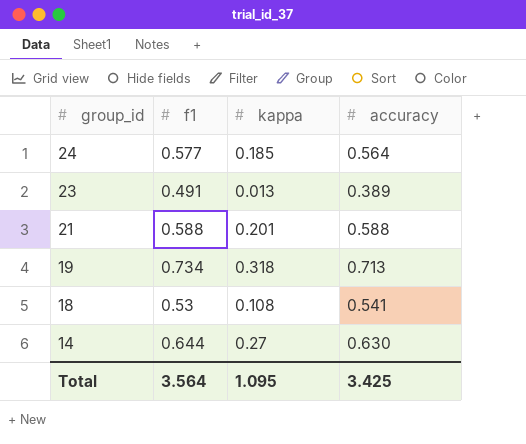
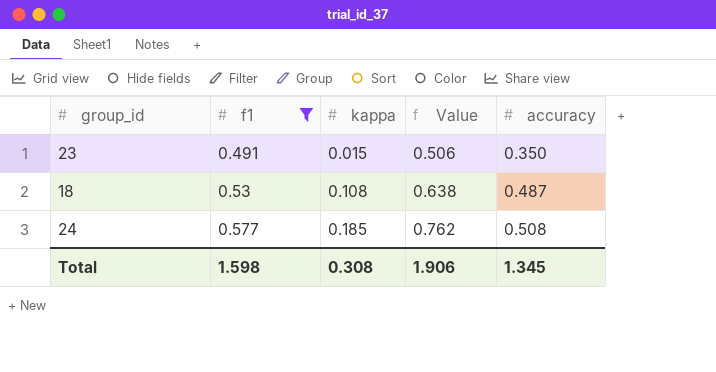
filter: none -> f1 <= 0.577
row order: group_id descending -> f1 ascending
column Value | formula: none -> [f1] + [kappa]
23 | kappa: 0.013 -> 0.015
23 | accuracy: 0.389 -> 0.350
18 | accuracy: 0.541 -> 0.487
24 | accuracy: 0.564 -> 0.508
Total | f1: 3.564 -> 1.598
Total | kappa: 1.095 -> 0.308
Total | accuracy: 3.425 -> 1.345

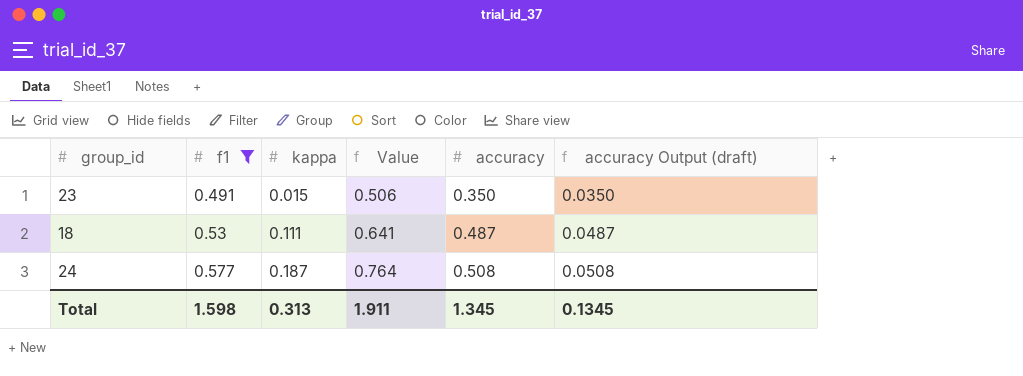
column accuracy Output (draft) | formula: none -> [accuracy] * 0.1
18 | kappa: 0.108 -> 0.111
18 | Value: 0.638 -> 0.641
24 | kappa: 0.185 -> 0.187
24 | Value: 0.762 -> 0.764
Total | kappa: 0.308 -> 0.313
Total | Value: 1.906 -> 1.911

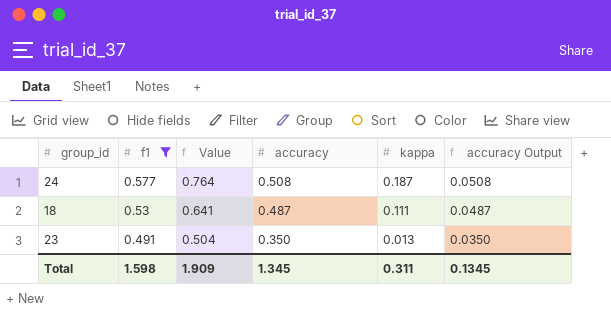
row order: f1 ascending -> f1 descending
column kappa | position: 3 -> 5
column name: accuracy Output (draft) -> accuracy Output
23 | Value: 0.506 -> 0.504
23 | kappa: 0.015 -> 0.013
Total | Value: 1.911 -> 1.909
Total | kappa: 0.313 -> 0.311

